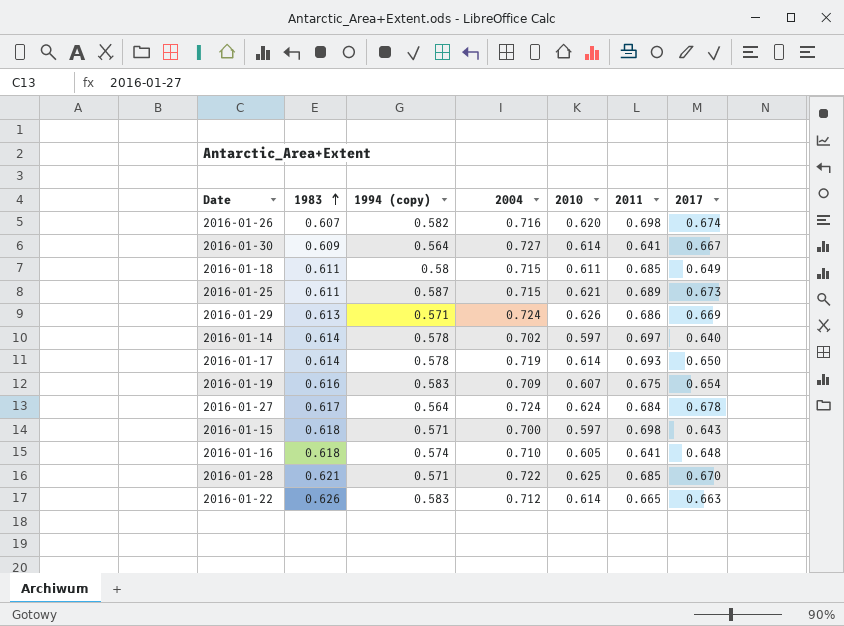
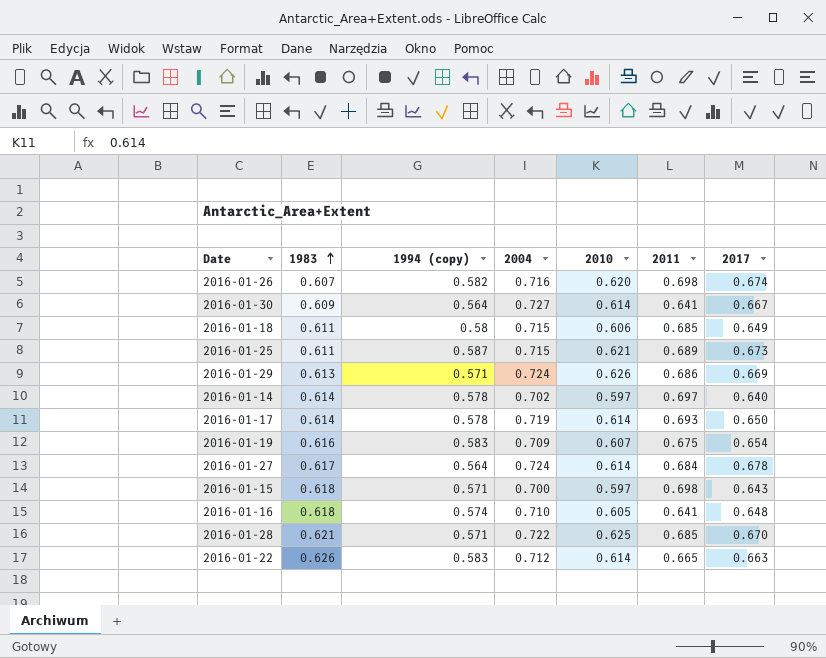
2016-01-18 | 2010: 0.611 -> 0.606
2016-01-27 | 2010: 0.624 -> 0.614

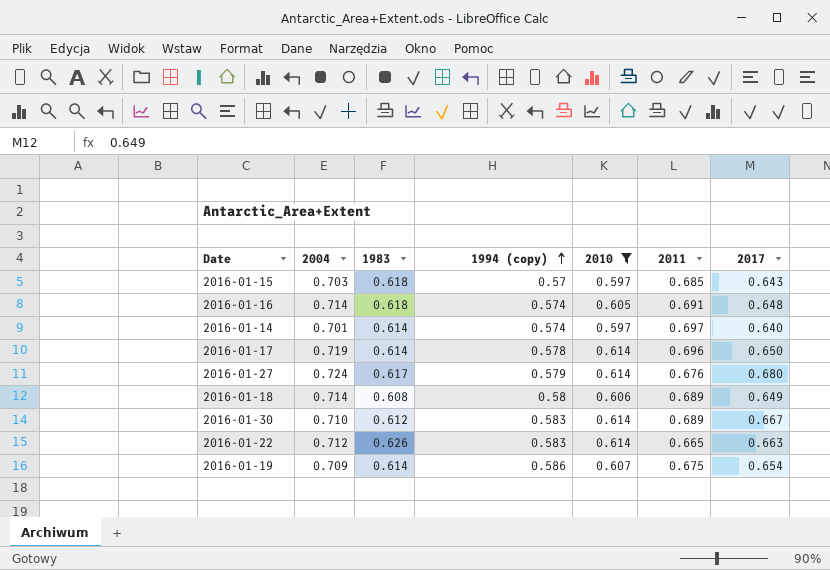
filter: none -> 2010 <= 0.614
row order: 1983 ascending -> 1994 (copy) ascending
column 2004 | position: 4 -> 2
2016-01-15 | 2004: 0.700 -> 0.703
2016-01-15 | 1994 (copy): 0.571 -> 0.57
2016-01-15 | 2011: 0.698 -> 0.685
2016-01-16 | 2004: 0.710 -> 0.714
2016-01-16 | 2011: 0.641 -> 0.691
2016-01-14 | 2004: 0.702 -> 0.701
2016-01-14 | 1994 (copy): 0.578 -> 0.574
2016-01-17 | 2011: 0.693 -> 0.696
2016-01-27 | 1994 (copy): 0.564 -> 0.579
2016-01-27 | 2011: 0.684 -> 0.676
2016-01-27 | 2017: 0.678 -> 0.680
2016-01-18 | 2004: 0.715 -> 0.714
2016-01-18 | 1983: 0.611 -> 0.608
2016-01-18 | 2011: 0.685 -> 0.689
2016-01-30 | 2004: 0.727 -> 0.710
2016-01-30 | 1983: 0.609 -> 0.612
2016-01-30 | 1994 (copy): 0.564 -> 0.583
2016-01-30 | 2011: 0.641 -> 0.689
2016-01-19 | 1983: 0.616 -> 0.614
2016-01-19 | 1994 (copy): 0.583 -> 0.586

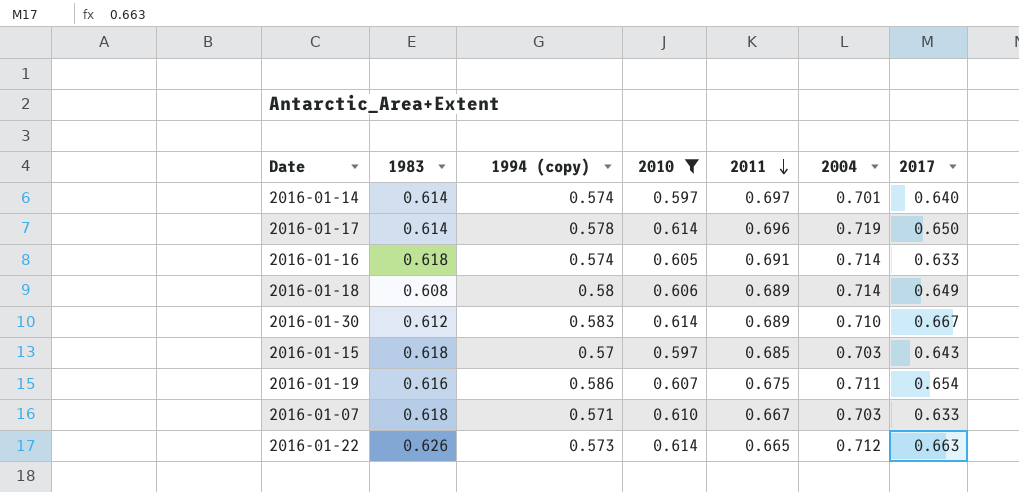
row order: 1994 (copy) ascending -> 2011 descending
column 2004 | position: 2 -> 6
row 2016-01-27: 0.724 | 0.617 | 0.579 | 0.614 | 0.676 | 0.680 -> none
2016-01-16 | 2017: 0.648 -> 0.633
2016-01-19 | 1983: 0.614 -> 0.616
2016-01-19 | 2004: 0.709 -> 0.711
row 2016-01-07: none -> 0.618 | 0.571 | 0.610 | 0.667 | 0.703 | 0.633
2016-01-22 | 1994 (copy): 0.583 -> 0.573

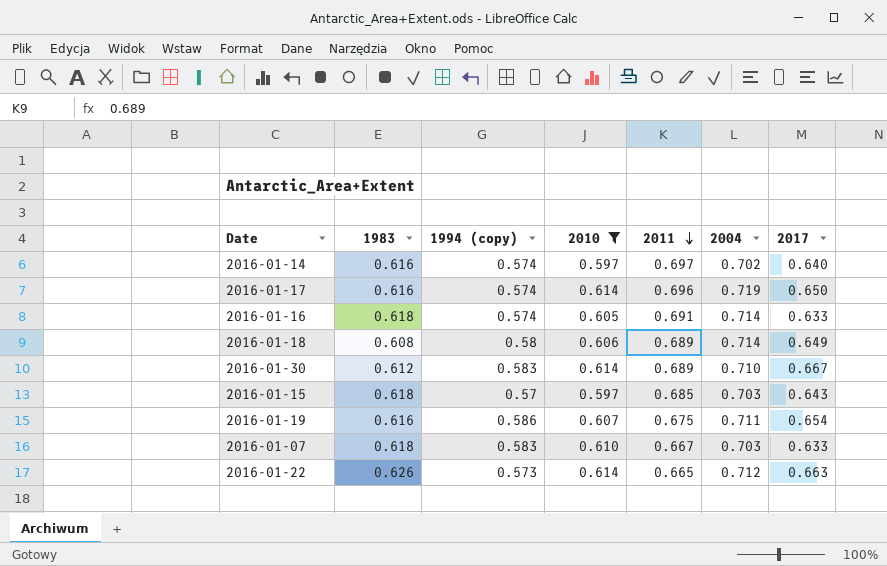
2016-01-14 | 1983: 0.614 -> 0.616
2016-01-14 | 2004: 0.701 -> 0.702
2016-01-17 | 1983: 0.614 -> 0.616
2016-01-17 | 1994 (copy): 0.578 -> 0.574
2016-01-07 | 1994 (copy): 0.571 -> 0.583

